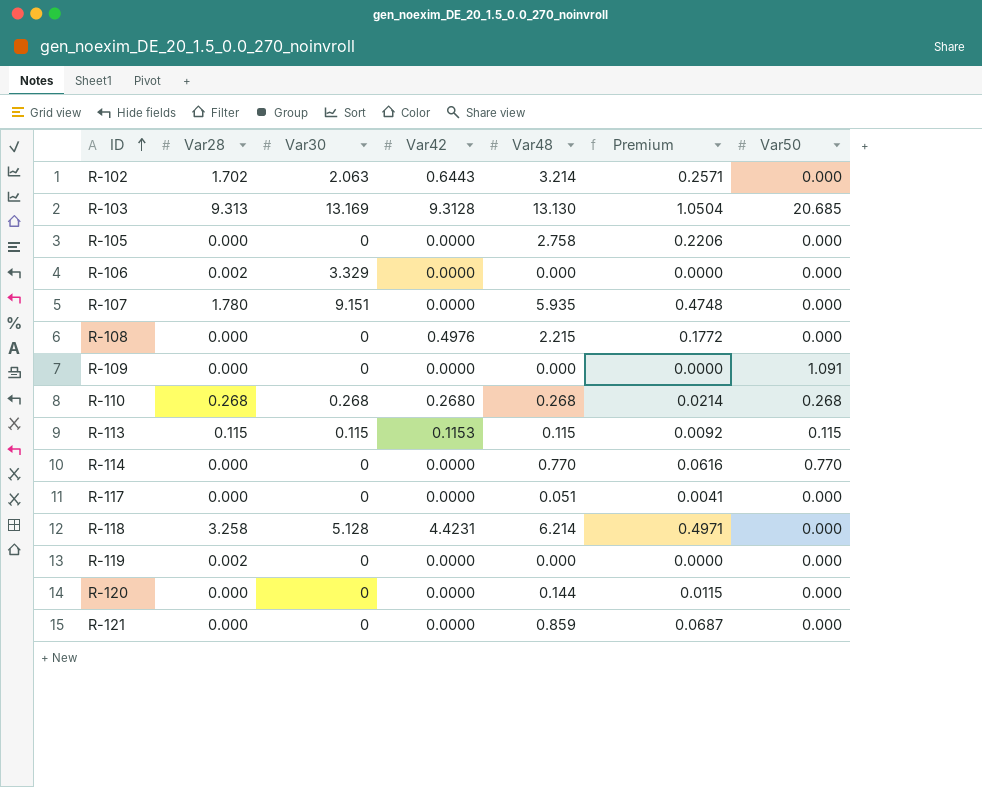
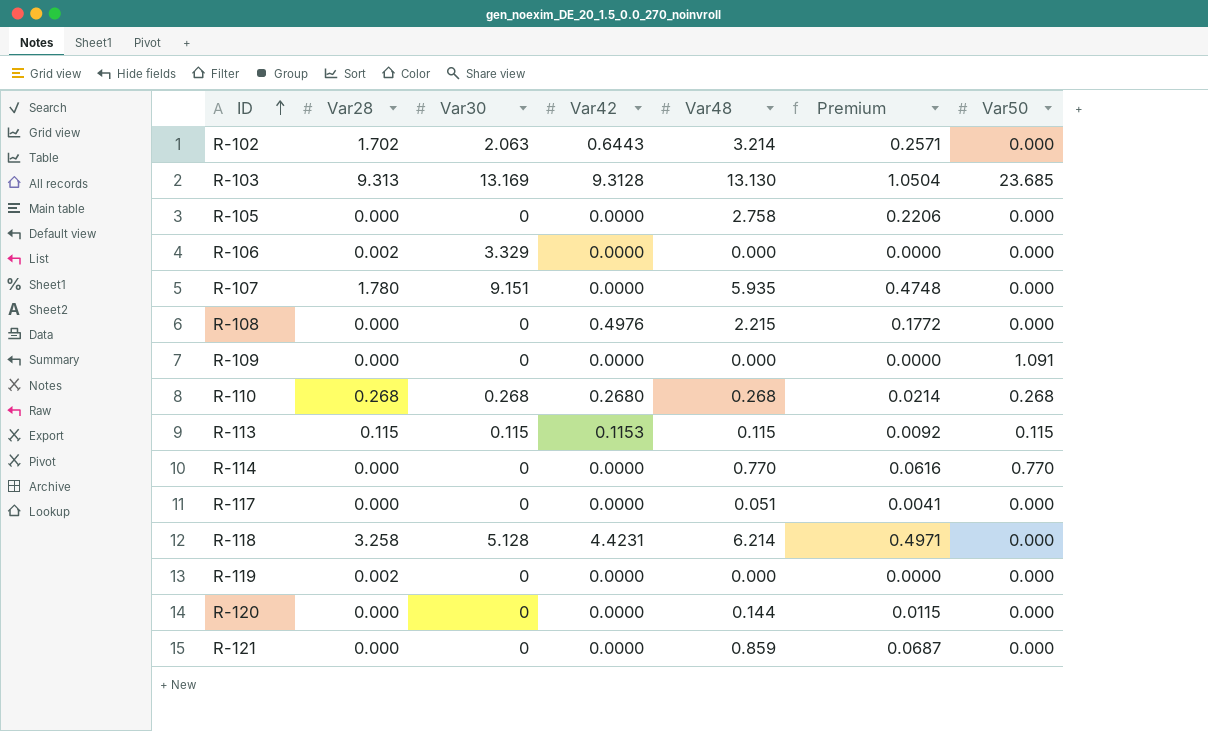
R-103 | Var50: 20.685 -> 23.685

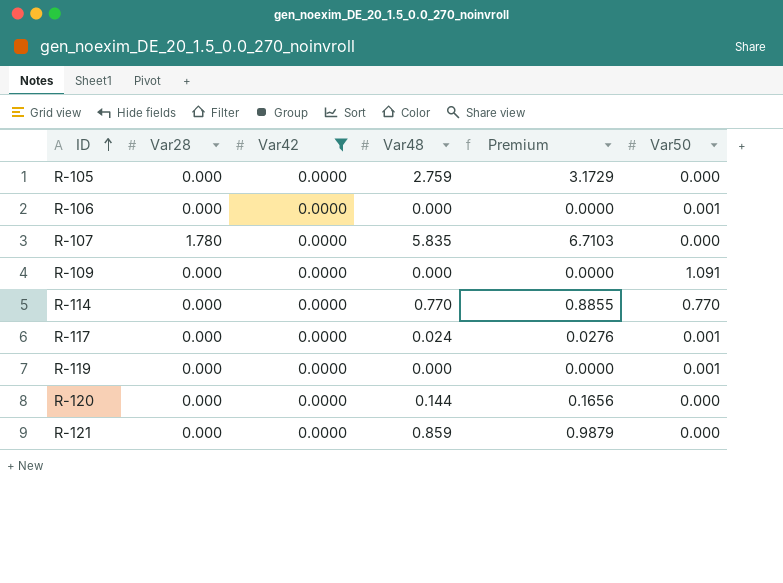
filter: none -> Var42 = 0.0000
column Var30 | position: 3 -> none
column Premium | formula: [Var48] * 0.08 -> [Var48] * 1.15
R-105 | Var48: 2.758 -> 2.759
R-106 | Var28: 0.002 -> 0.000
R-106 | Var50: 0.000 -> 0.001
R-107 | Var48: 5.935 -> 5.835
R-117 | Var48: 0.051 -> 0.024
R-117 | Var50: 0.000 -> 0.001
R-119 | Var28: 0.002 -> 0.000
R-119 | Var50: 0.000 -> 0.001

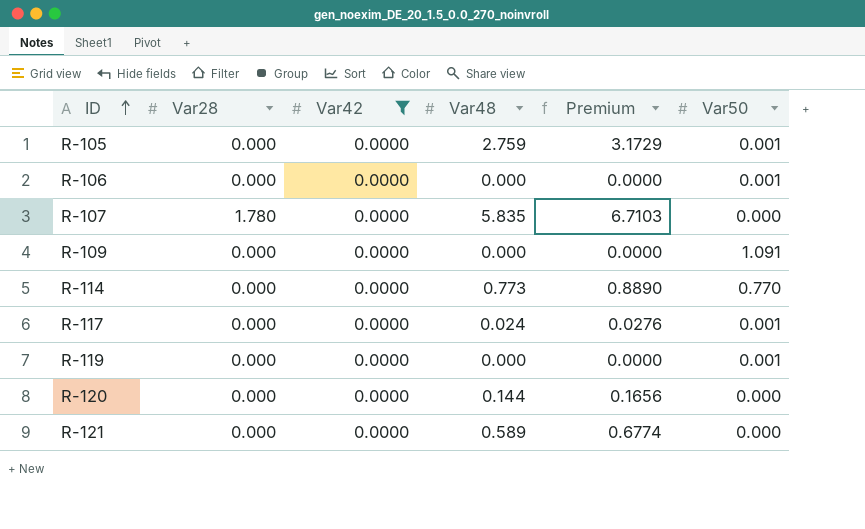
R-105 | Var50: 0.000 -> 0.001
R-114 | Var48: 0.770 -> 0.773
R-114 | Premium: 0.8855 -> 0.8890
R-121 | Var48: 0.859 -> 0.589
R-121 | Premium: 0.9879 -> 0.6774

